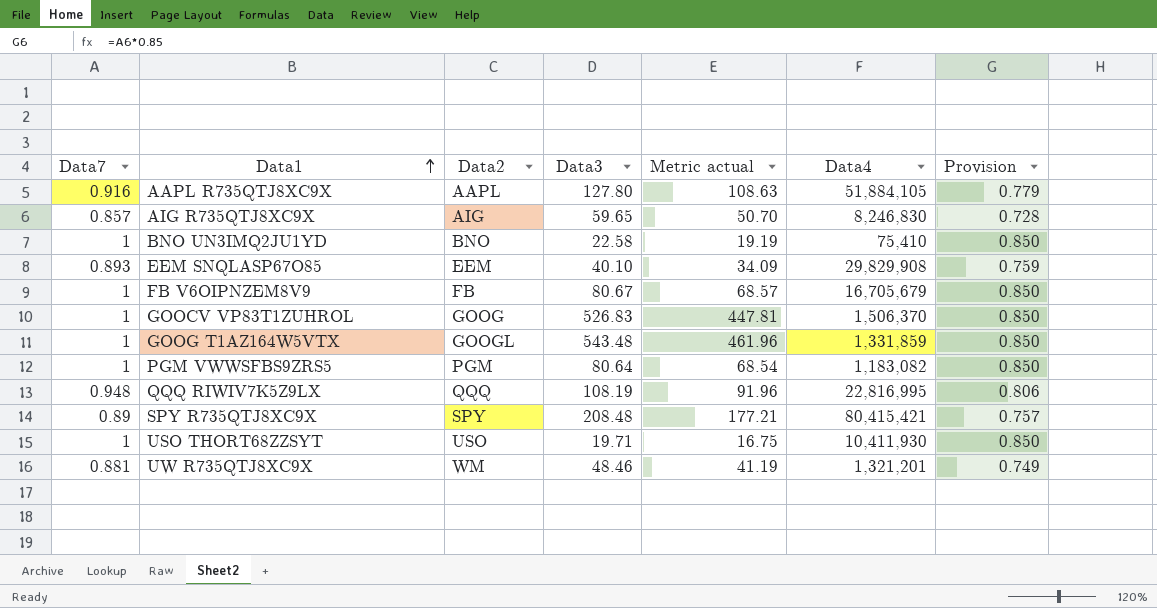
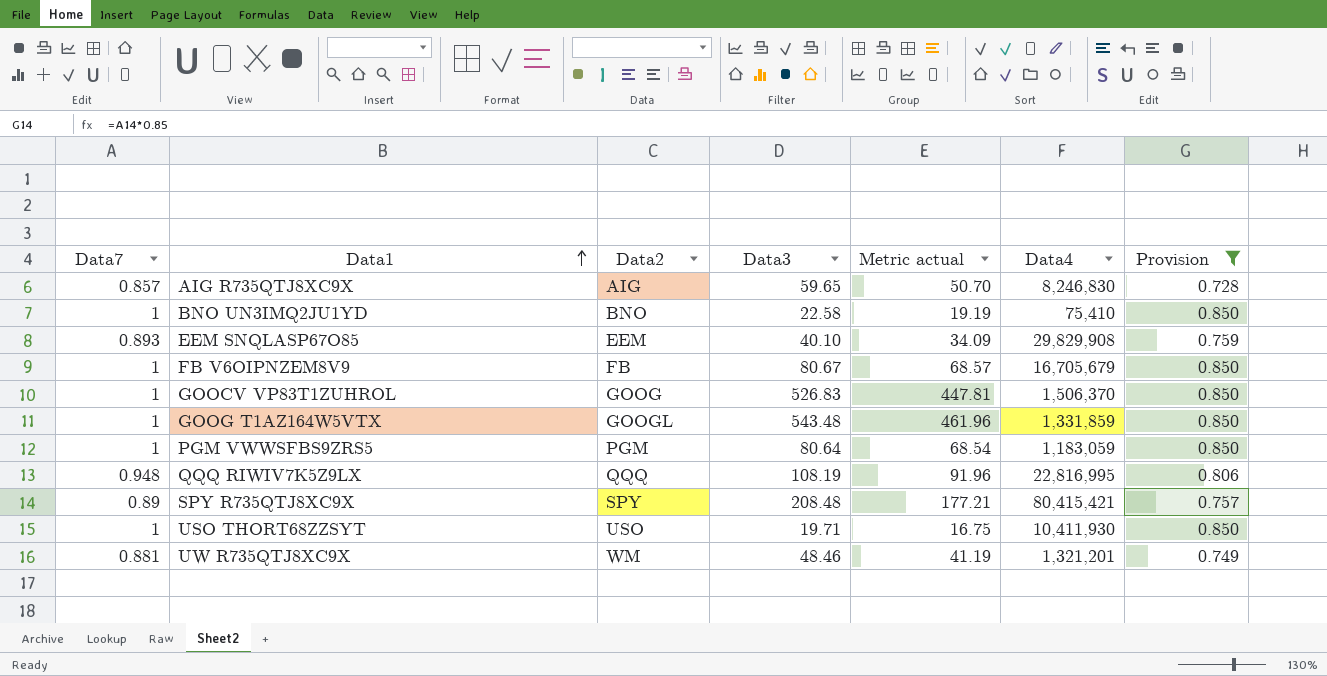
filter: none -> Provision != 0.779
PGM VWWSFBS9ZRS5 | Data4: 1,183,082 -> 1,183,059

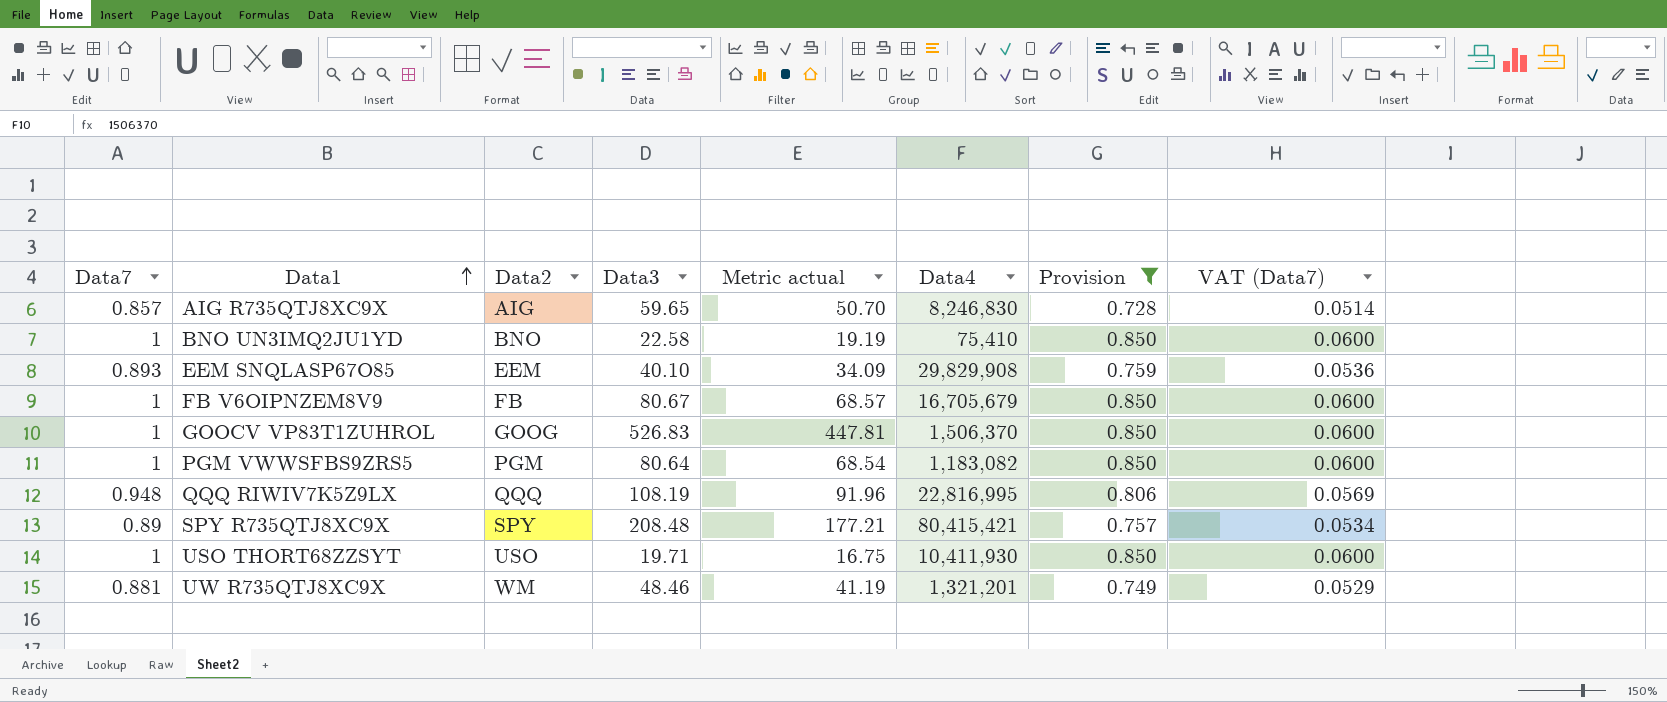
column VAT (Data7) | formula: none -> [Data7] * 0.06
row GOOG T1AZ164W5VTX: 1 | GOOGL | 543.48 | 461.96 | 1,331,859 | 0.850 -> none
PGM VWWSFBS9ZRS5 | Data4: 1,183,059 -> 1,183,082

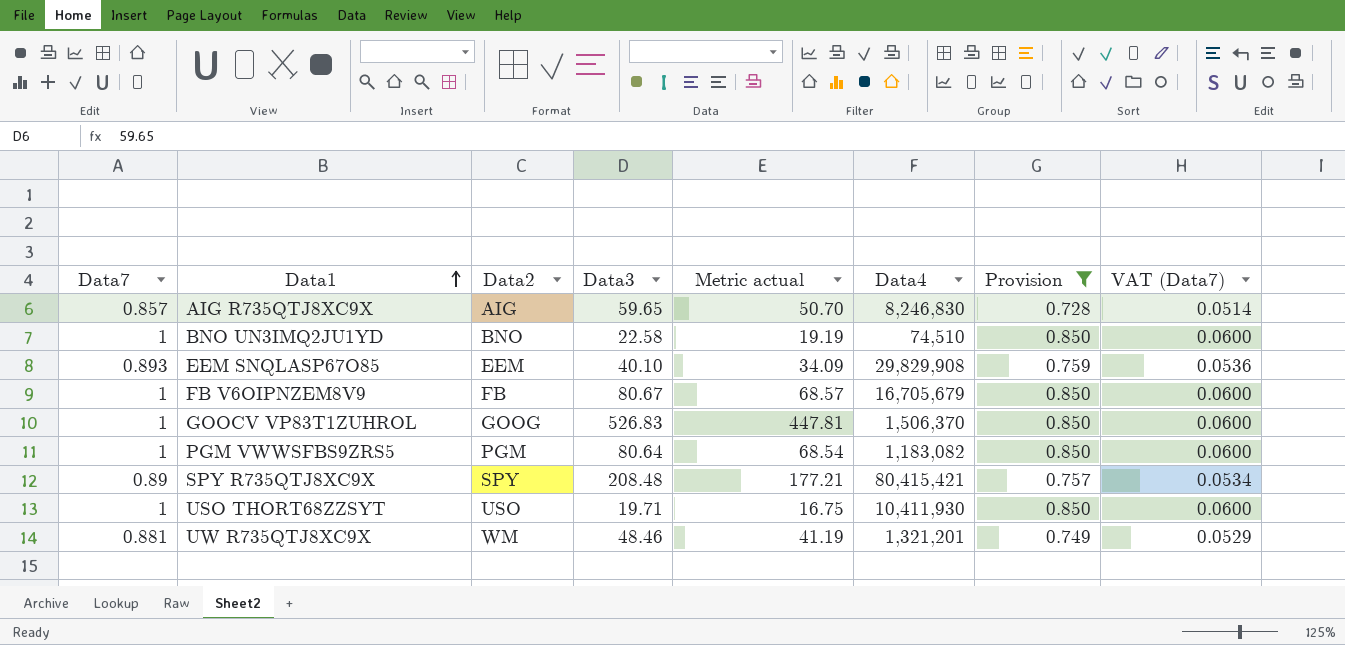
row QQQ RIWIV7K5Z9LX: 0.948 | QQQ | 108.19 | 91.96 | 22,816,995 | 0.806 | 0.0569 -> none
BNO UN3IMQ2JU1YD | Data4: 75,410 -> 74,510

